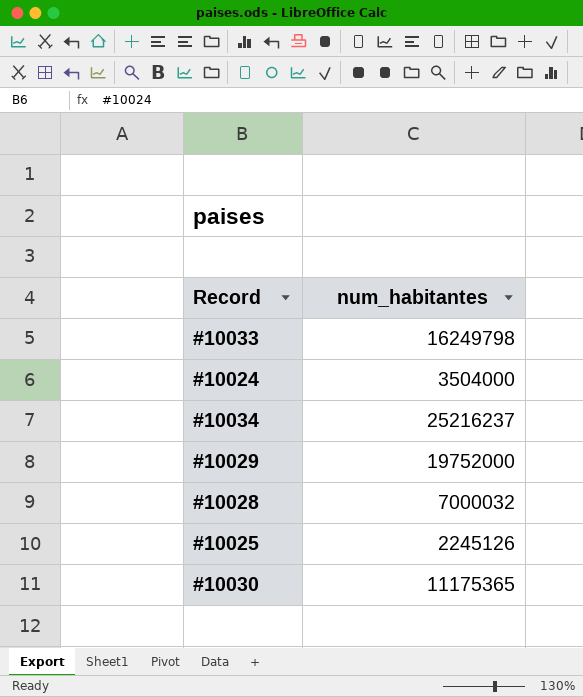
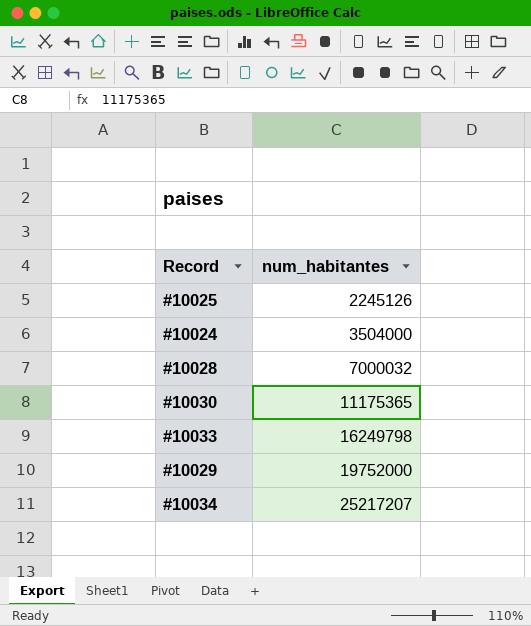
row order: none -> num_habitantes ascending
#10034 | num_habitantes: 25216237 -> 25217207

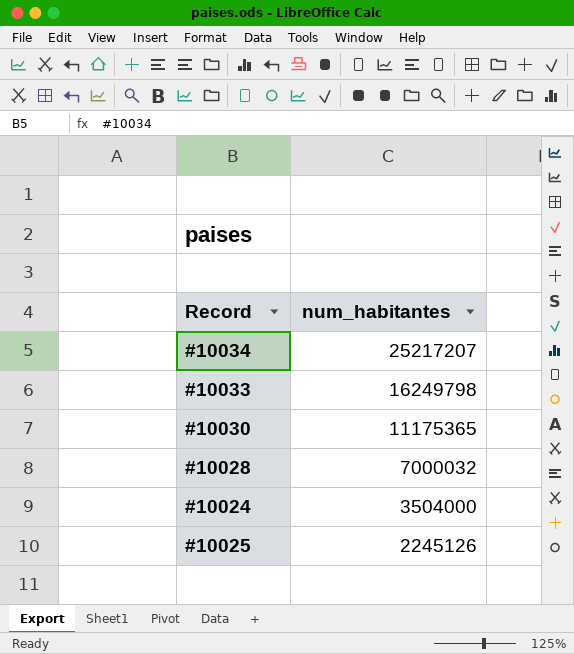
row order: num_habitantes ascending -> num_habitantes descending
row #10029: 19752000 -> none

